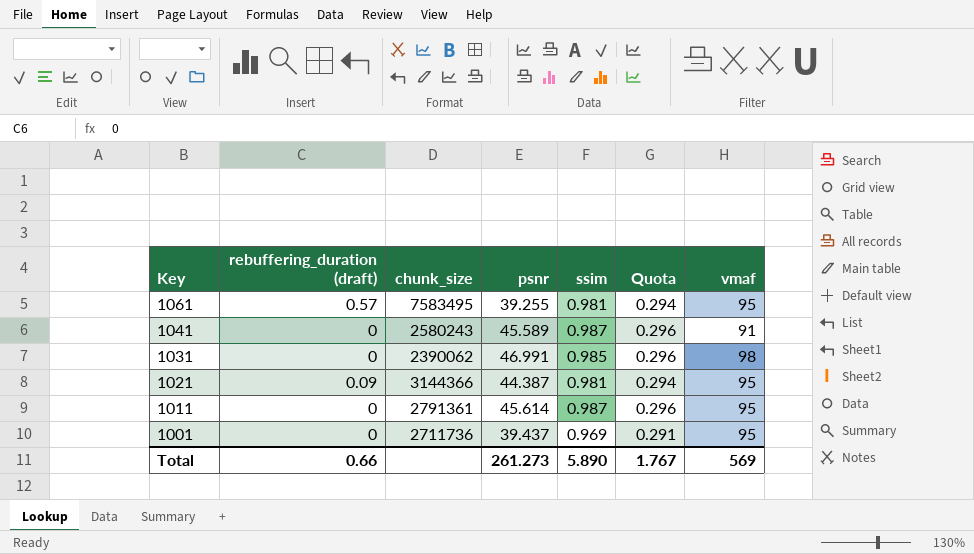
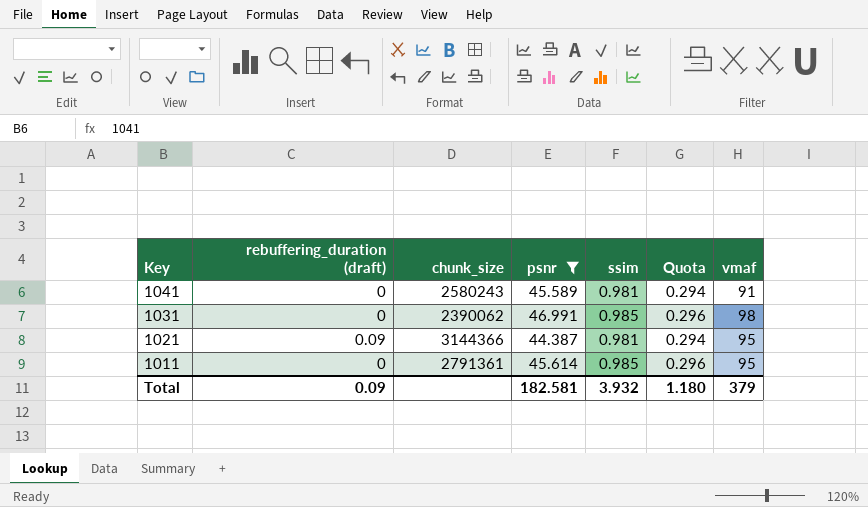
filter: none -> psnr >= 44.387
1041 | ssim: 0.987 -> 0.981
1041 | Quota: 0.296 -> 0.294
1011 | ssim: 0.987 -> 0.985
Total | rebuffering_duration (draft): 0.66 -> 0.09
Total | psnr: 261.273 -> 182.581
Total | ssim: 5.890 -> 3.932
Total | Quota: 1.767 -> 1.180
Total | vmaf: 569 -> 379

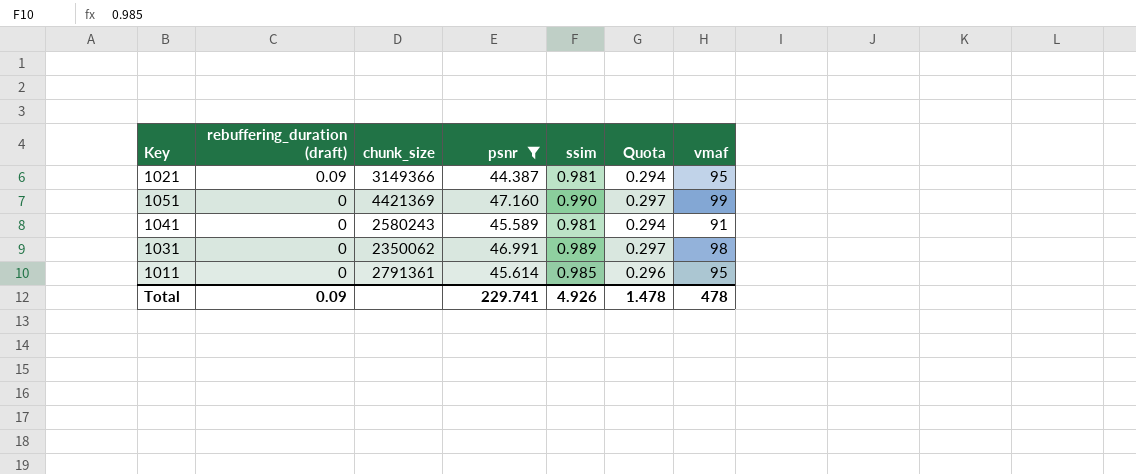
row order: Key descending -> rebuffering_duration (draft) descending
1021 | chunk_size: 3144366 -> 3149366
row 1051: none -> 0 | 4421369 | 47.160 | 0.990 | 0.297 | 99
1031 | chunk_size: 2390062 -> 2350062
1031 | ssim: 0.985 -> 0.989
1031 | Quota: 0.296 -> 0.297
Total | psnr: 182.581 -> 229.741
Total | ssim: 3.932 -> 4.926
Total | Quota: 1.180 -> 1.478
Total | vmaf: 379 -> 478

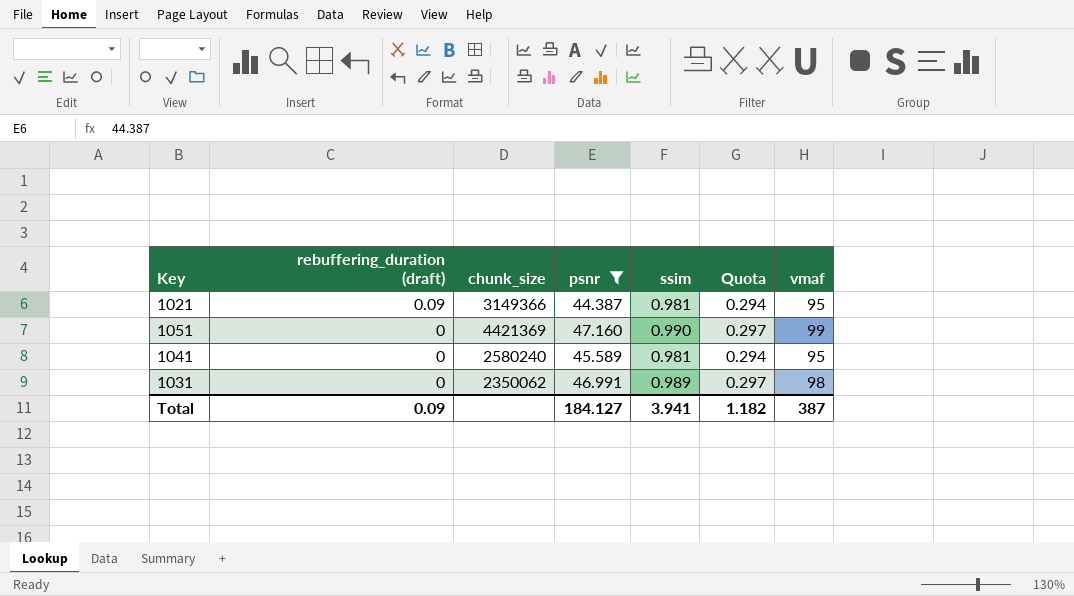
row 1011: 0 | 2791361 | 45.614 | 0.985 | 0.296 | 95 -> none
1041 | chunk_size: 2580243 -> 2580240
1041 | vmaf: 91 -> 95
Total | psnr: 229.741 -> 184.127
Total | ssim: 4.926 -> 3.941
Total | Quota: 1.478 -> 1.182
Total | vmaf: 478 -> 387

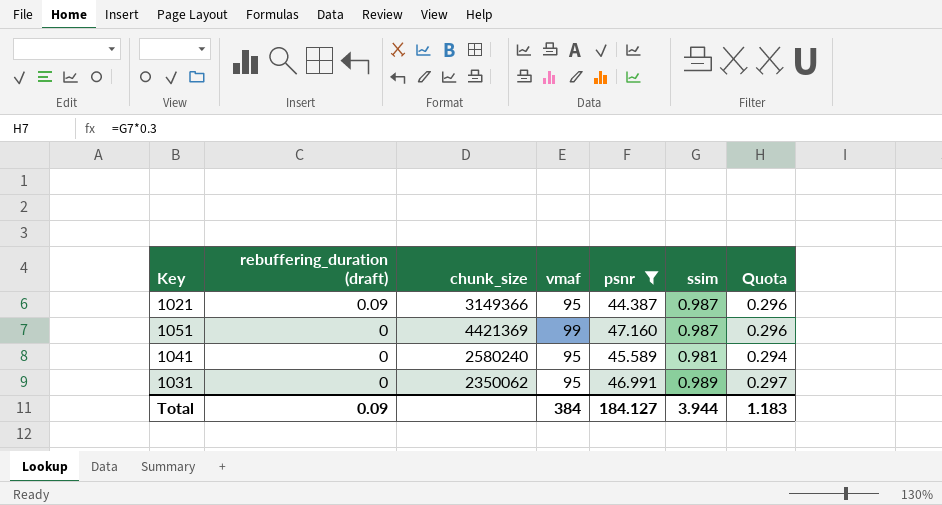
column vmaf | position: 7 -> 4
1021 | ssim: 0.981 -> 0.987
1021 | Quota: 0.294 -> 0.296
1051 | ssim: 0.990 -> 0.987
1051 | Quota: 0.297 -> 0.296
1031 | vmaf: 98 -> 95
Total | vmaf: 387 -> 384
Total | ssim: 3.941 -> 3.944
Total | Quota: 1.182 -> 1.183

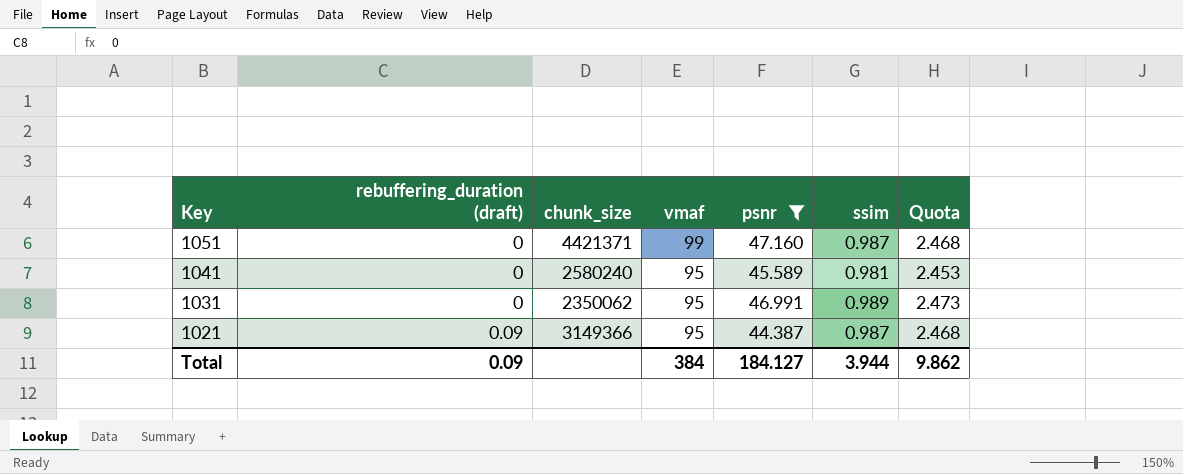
row order: rebuffering_duration (draft) descending -> Key descending
column Quota | formula: [ssim] * 0.3 -> [ssim] * 2.5
1051 | chunk_size: 4421369 -> 4421371
Total | Quota: 1.183 -> 9.862

